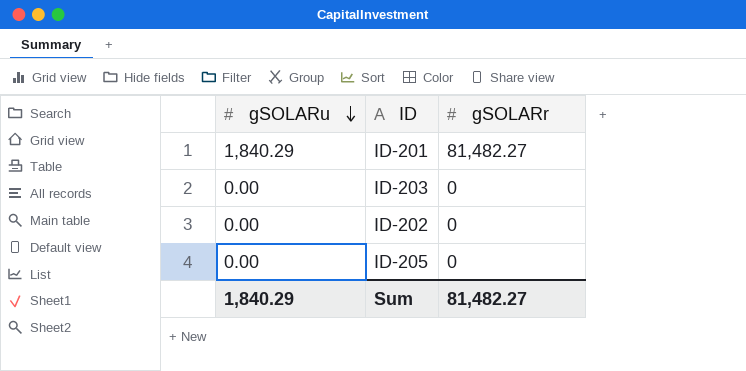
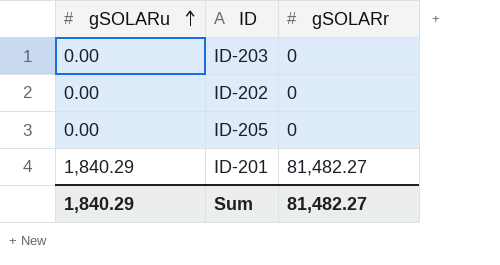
row order: gSOLARu descending -> gSOLARu ascending

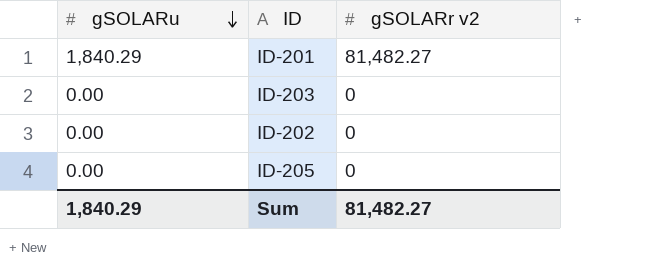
row order: gSOLARu ascending -> gSOLARu descending
column name: gSOLARr -> gSOLARr v2

